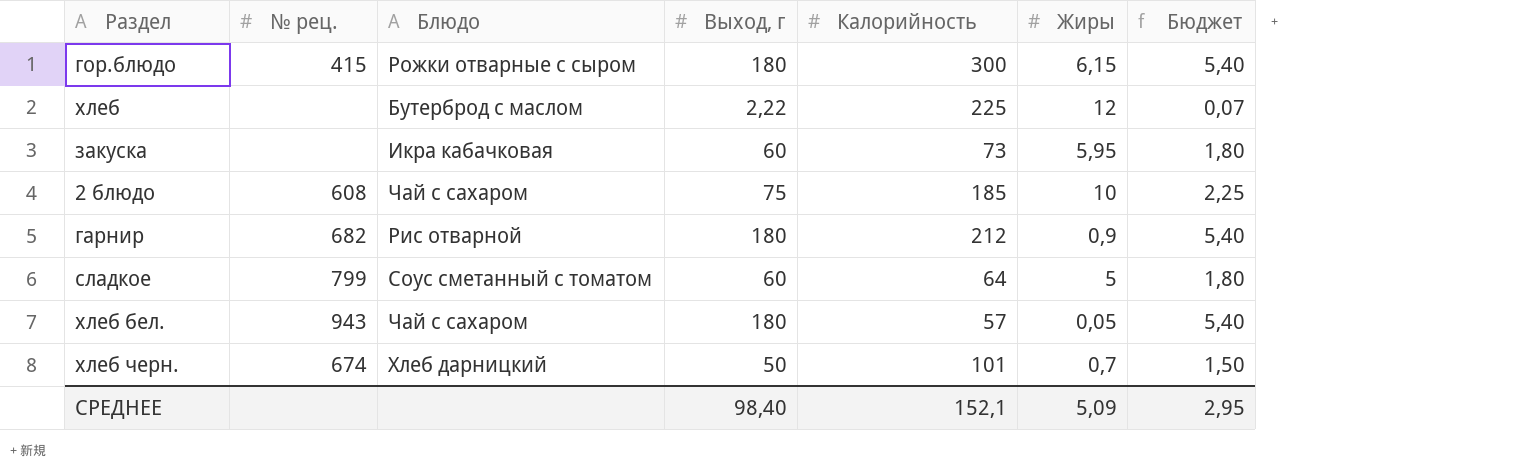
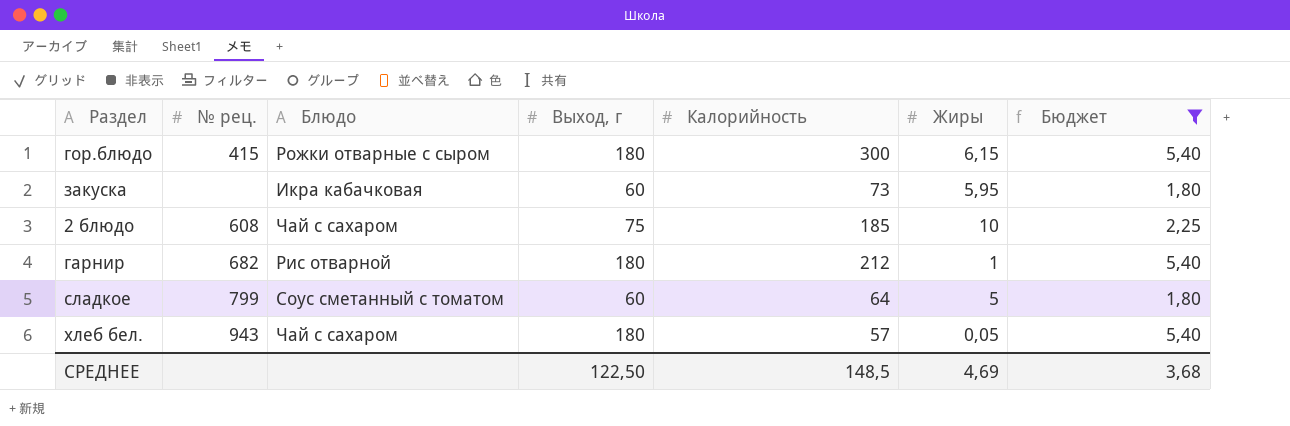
filter: none -> Бюджет >= 1,80
гарнир | Жиры: 0,9 -> 1
СРЕДНЕЕ | Выход, г: 98,40 -> 122,50
СРЕДНЕЕ | Калорийность: 152,1 -> 148,5
СРЕДНЕЕ | Жиры: 5,09 -> 4,69
СРЕДНЕЕ | Бюджет: 2,95 -> 3,68

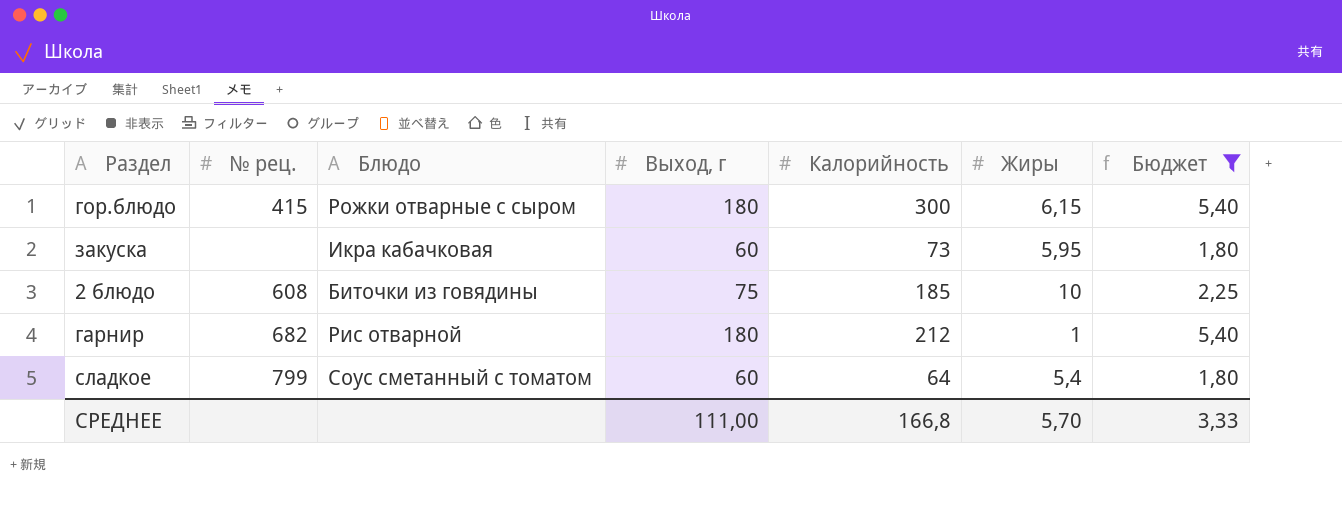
row хлеб бел.: 943 | Чай с сахаром | 180 | 57 | 0,05 | 5,40 -> none
2 блюдо | Блюдо: Чай с сахаром -> Биточки из говядины
сладкое | Жиры: 5 -> 5,4
СРЕДНЕЕ | Выход, г: 122,50 -> 111,00
СРЕДНЕЕ | Калорийность: 148,5 -> 166,8
СРЕДНЕЕ | Жиры: 4,69 -> 5,70
СРЕДНЕЕ | Бюджет: 3,68 -> 3,33

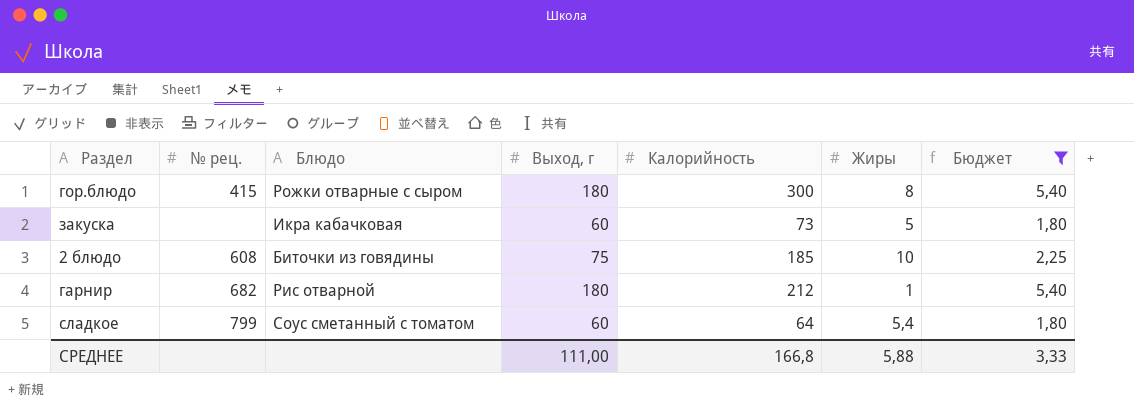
гор.блюдо | Жиры: 6,15 -> 8
закуска | Жиры: 5,95 -> 5
СРЕДНЕЕ | Жиры: 5,70 -> 5,88

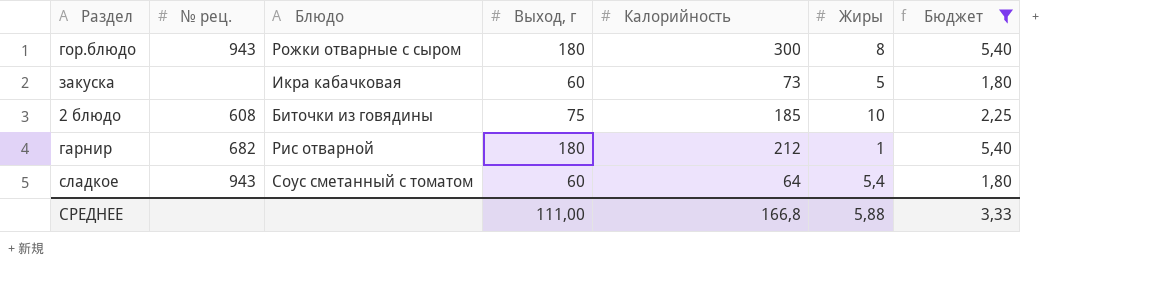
гор.блюдо | № рец.: 415 -> 943
сладкое | № рец.: 799 -> 943

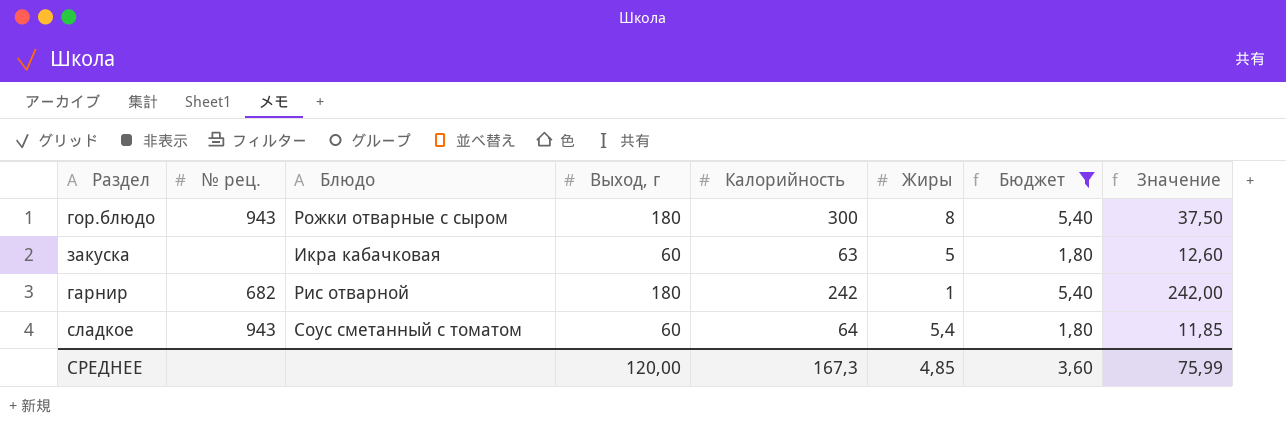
column Значение | formula: none -> [Калорийность] / [Жиры]
row 2 блюдо: 608 | Биточки из говядины | 75 | 185 | 10 | 2,25 -> none
закуска | Калорийность: 73 -> 63
гарнир | Калорийность: 212 -> 242
СРЕДНЕЕ | Выход, г: 111,00 -> 120,00
СРЕДНЕЕ | Калорийность: 166,8 -> 167,3
СРЕДНЕЕ | Жиры: 5,88 -> 4,85
СРЕДНЕЕ | Бюджет: 3,33 -> 3,60

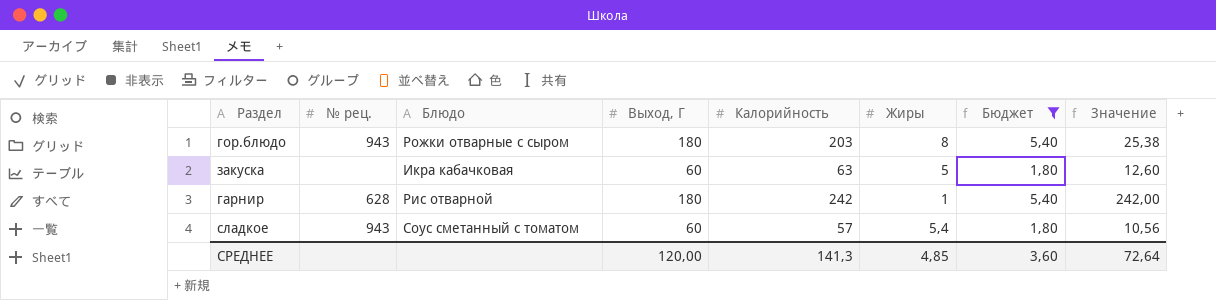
column name: Выход, г -> Выход, Г
гор.блюдо | Калорийность: 300 -> 203
гор.блюдо | Значение: 37,50 -> 25,38
гарнир | № рец.: 682 -> 628
сладкое | Калорийность: 64 -> 57
сладкое | Значение: 11,85 -> 10,56
СРЕДНЕЕ | Калорийность: 167,3 -> 141,3
СРЕДНЕЕ | Значение: 75,99 -> 72,64

